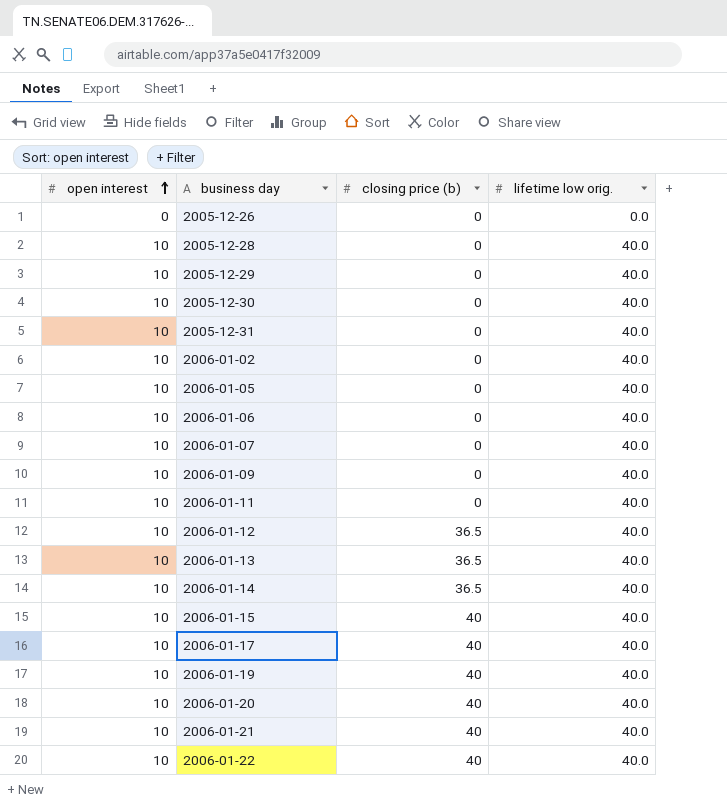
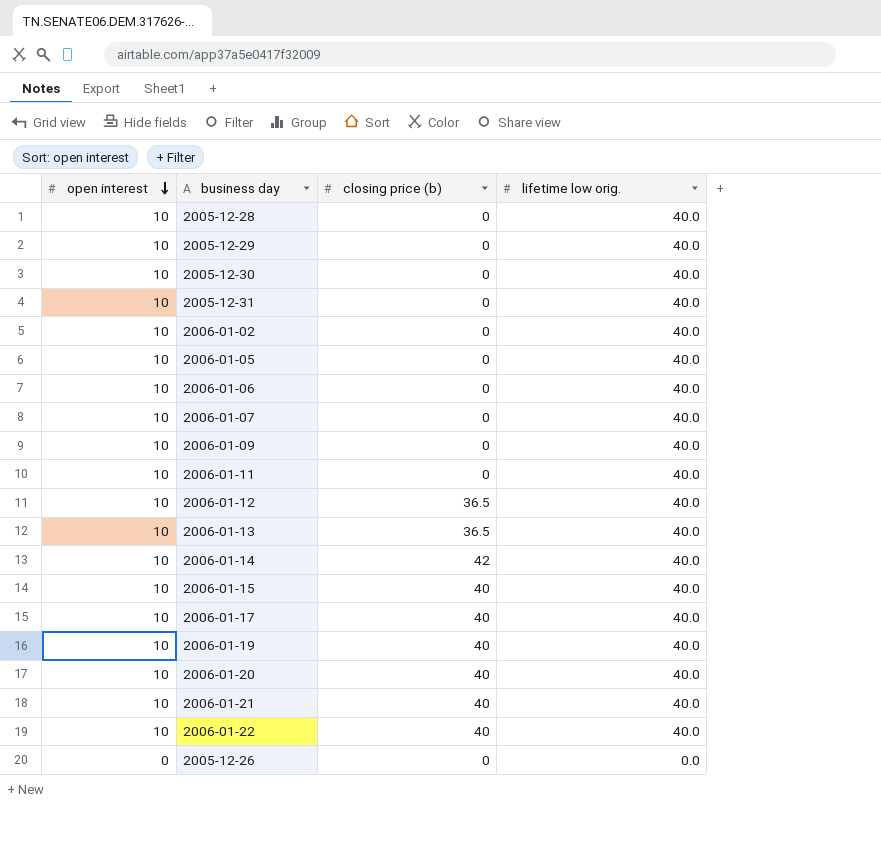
row order: open interest ascending -> open interest descending
2006-01-14 | closing price (b): 36.5 -> 42

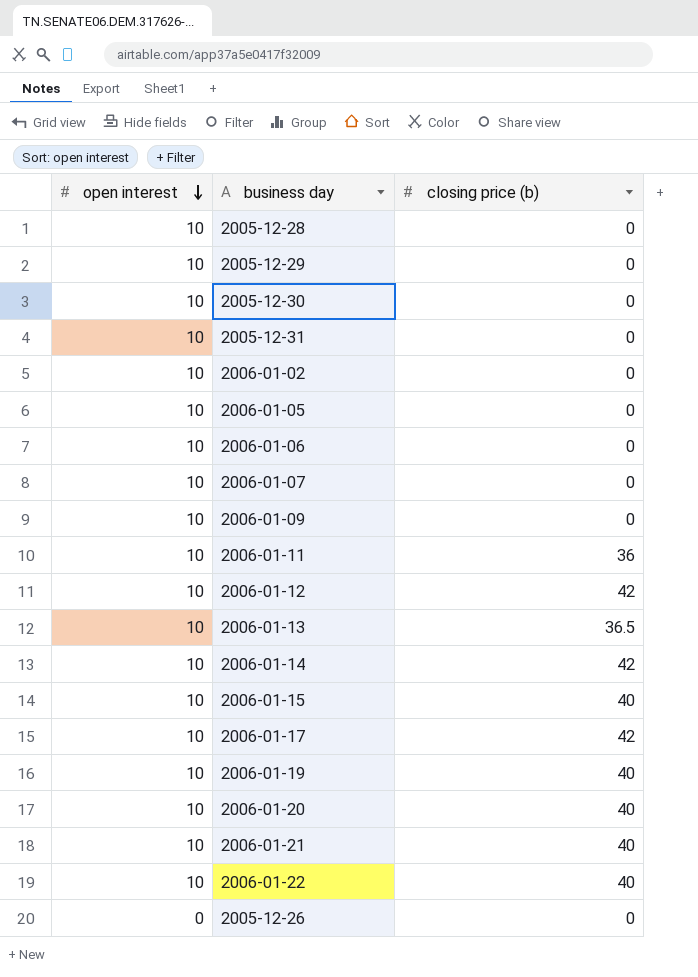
column lifetime low orig. | position: 4 -> none
2006-01-11 | closing price (b): 0 -> 36
2006-01-12 | closing price (b): 36.5 -> 42
2006-01-17 | closing price (b): 40 -> 42

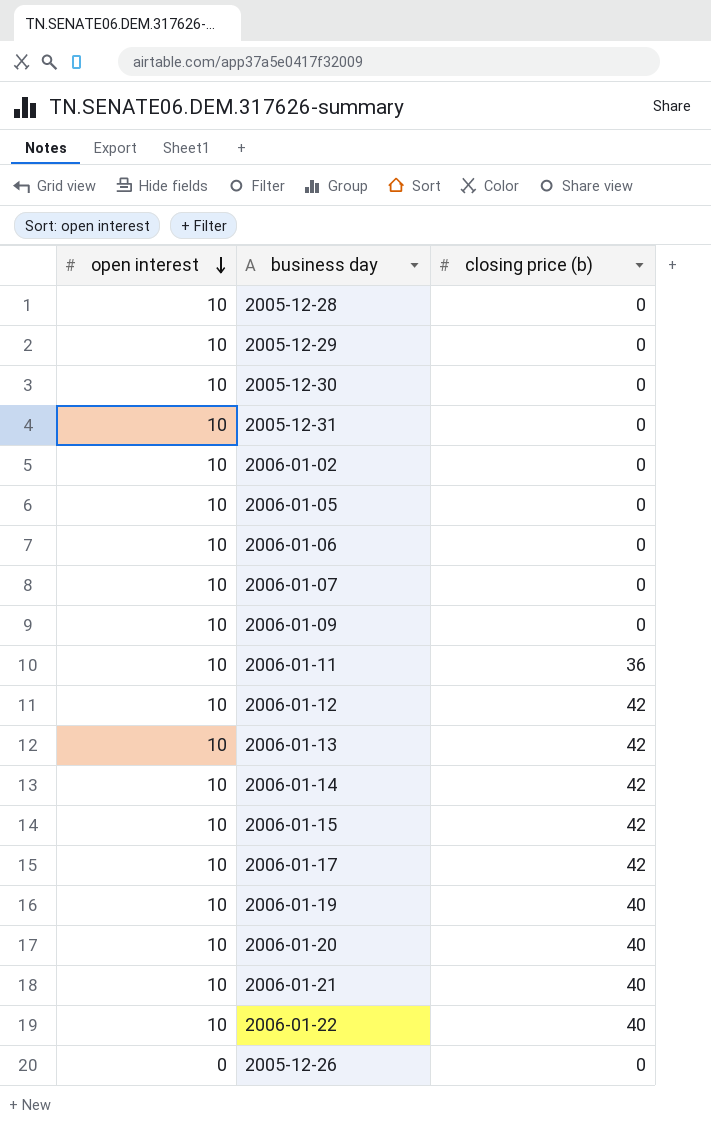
2006-01-13 | closing price (b): 36.5 -> 42
2006-01-15 | closing price (b): 40 -> 42

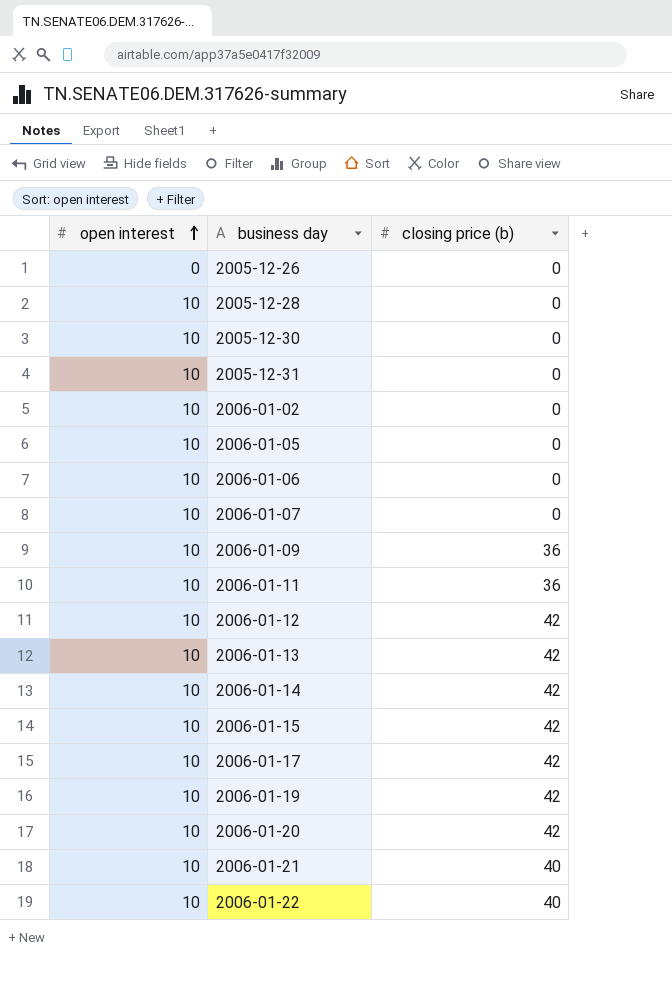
row order: open interest descending -> open interest ascending
row 2005-12-29: 10 | 0 -> none
2006-01-09 | closing price (b): 0 -> 36
2006-01-19 | closing price (b): 40 -> 42
2006-01-20 | closing price (b): 40 -> 42

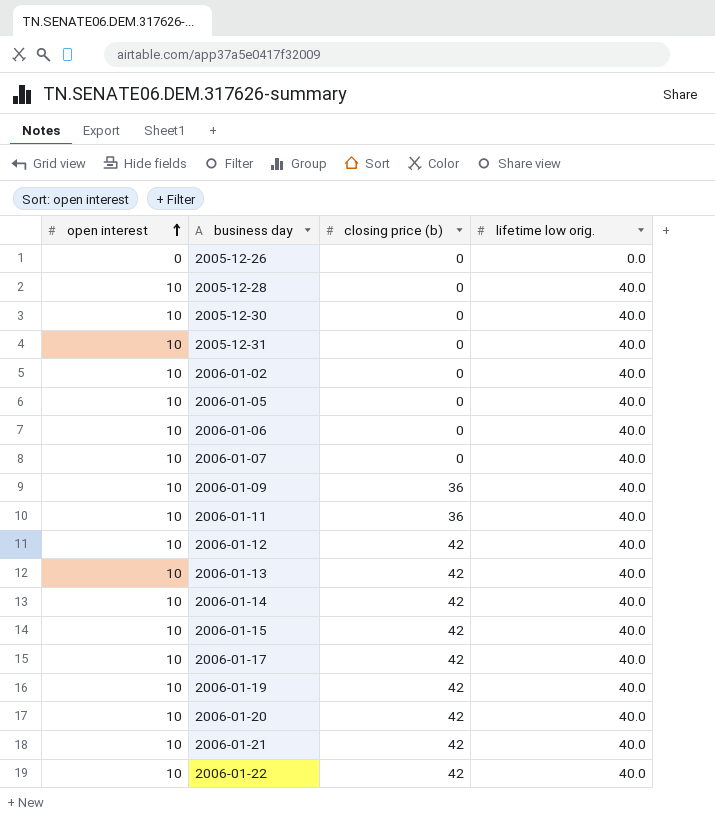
column lifetime low orig. | position: none -> 4
2006-01-21 | closing price (b): 40 -> 42
2006-01-22 | closing price (b): 40 -> 42

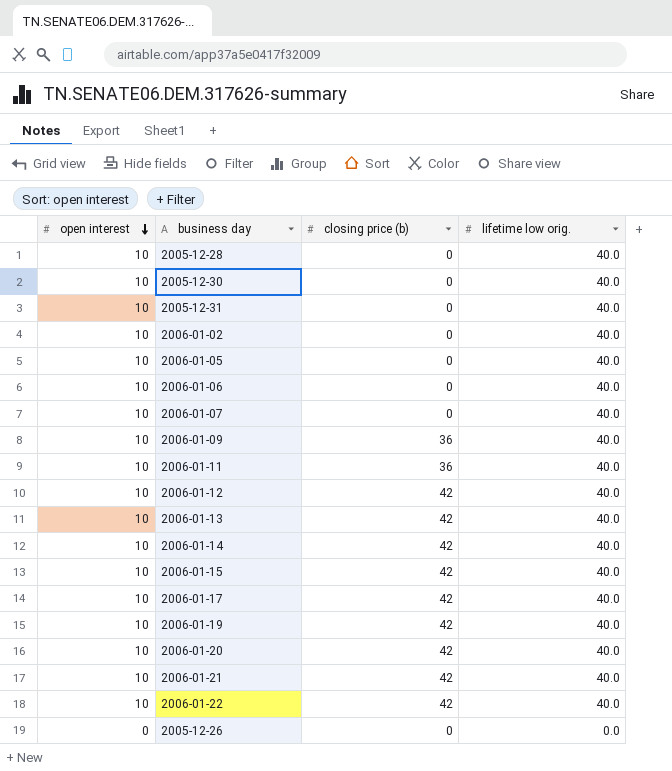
row order: open interest ascending -> open interest descending

